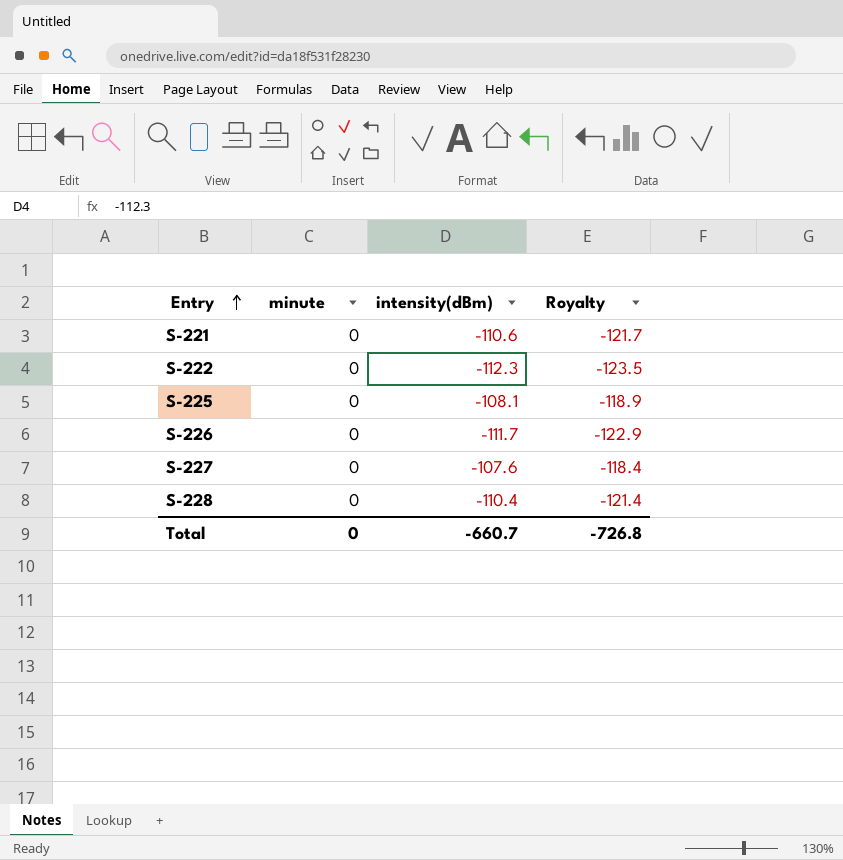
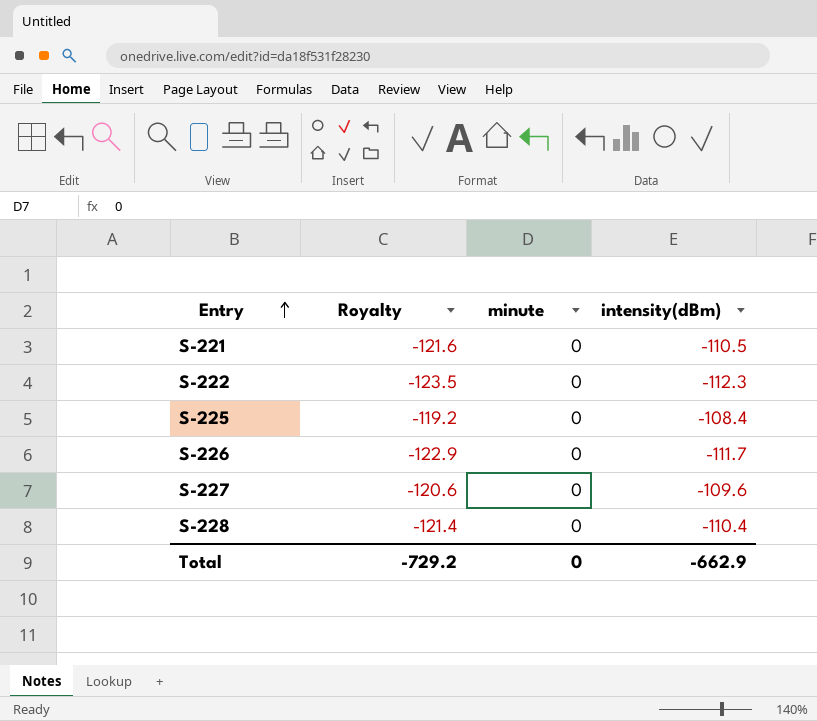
column Royalty | position: 4 -> 2
S-221 | Royalty: -121.7 -> -121.6
S-221 | intensity(dBm): -110.6 -> -110.5
S-225 | Royalty: -118.9 -> -119.2
S-225 | intensity(dBm): -108.1 -> -108.4
S-227 | Royalty: -118.4 -> -120.6
S-227 | intensity(dBm): -107.6 -> -109.6
Total | Royalty: -726.8 -> -729.2
Total | intensity(dBm): -660.7 -> -662.9

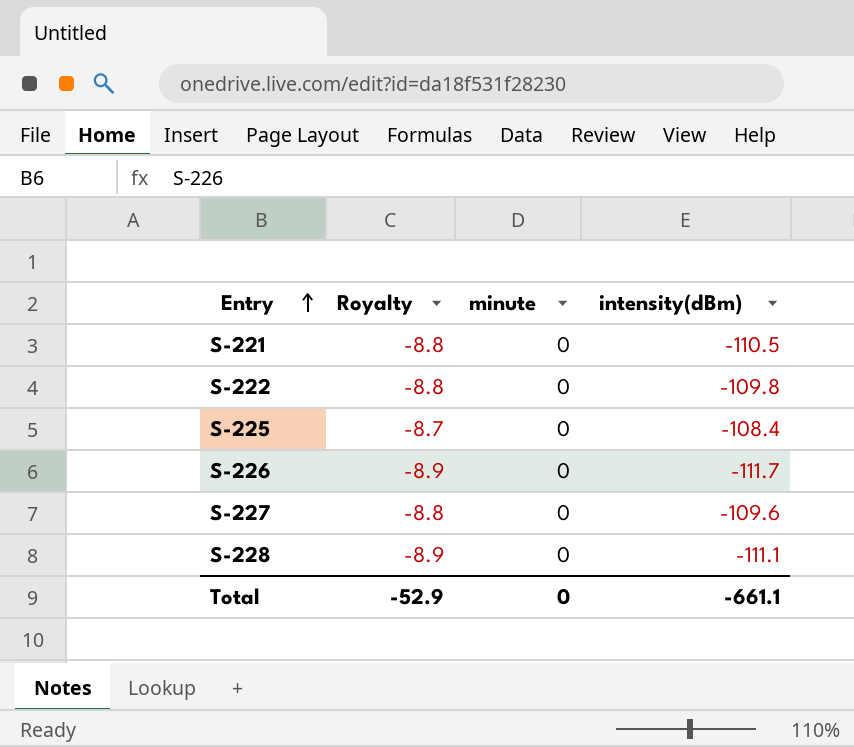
column Royalty | formula: [intensity(dBm)] * 1.1 -> [intensity(dBm)] * 0.08
S-222 | intensity(dBm): -112.3 -> -109.8
S-228 | intensity(dBm): -110.4 -> -111.1
Total | Royalty: -729.2 -> -52.9
Total | intensity(dBm): -662.9 -> -661.1

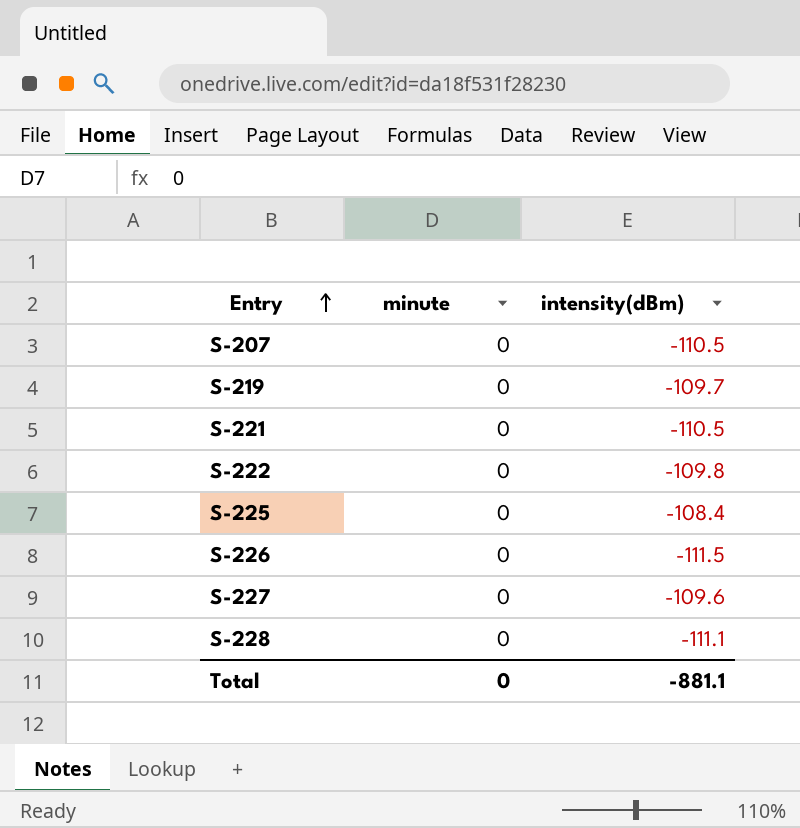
column Royalty | formula: [intensity(dBm)] * 0.08 -> none
row S-207: none -> 0 | -110.5
row S-219: none -> 0 | -109.7
S-226 | intensity(dBm): -111.7 -> -111.5
Total | intensity(dBm): -661.1 -> -881.1

